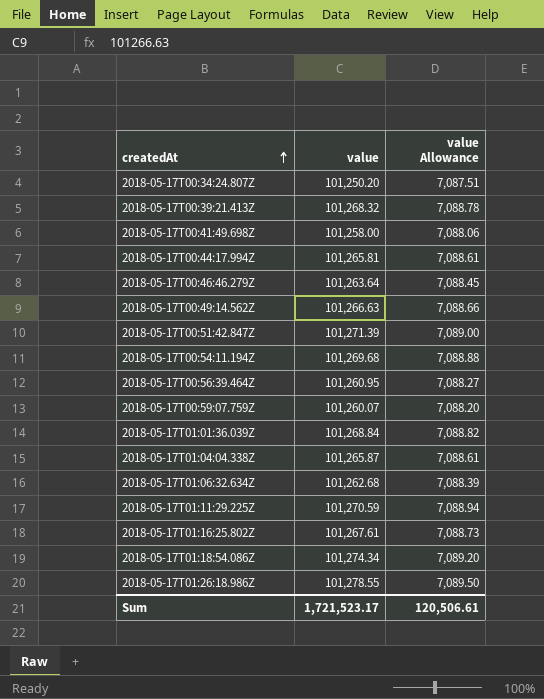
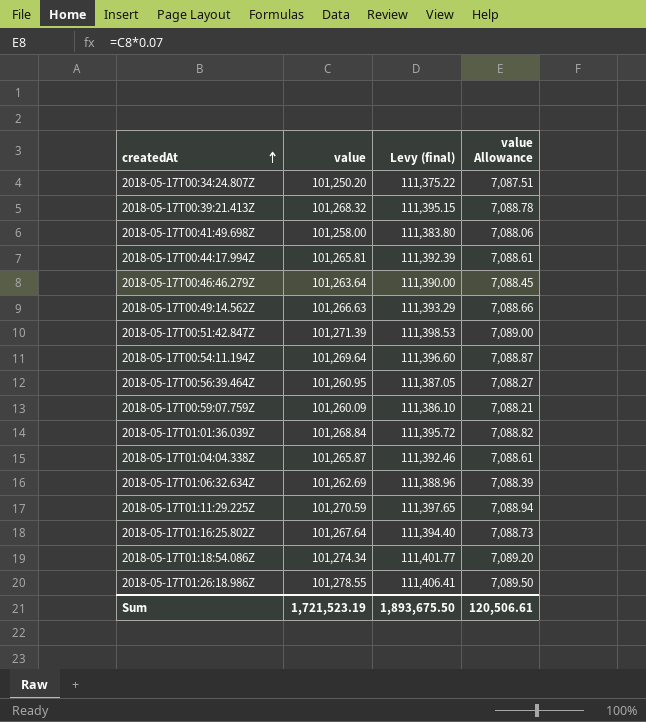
column Levy (final) | formula: none -> [value] * 1.1
2018-05-17T00:54:11.194Z | value: 101,269.68 -> 101,269.64
2018-05-17T00:54:11.194Z | value Allowance: 7,088.88 -> 7,088.87
2018-05-17T00:59:07.759Z | value: 101,260.07 -> 101,260.09
2018-05-17T00:59:07.759Z | value Allowance: 7,088.20 -> 7,088.21
2018-05-17T01:06:32.634Z | value: 101,262.68 -> 101,262.69
2018-05-17T01:16:25.802Z | value: 101,267.61 -> 101,267.64
Sum | value: 1,721,523.17 -> 1,721,523.19

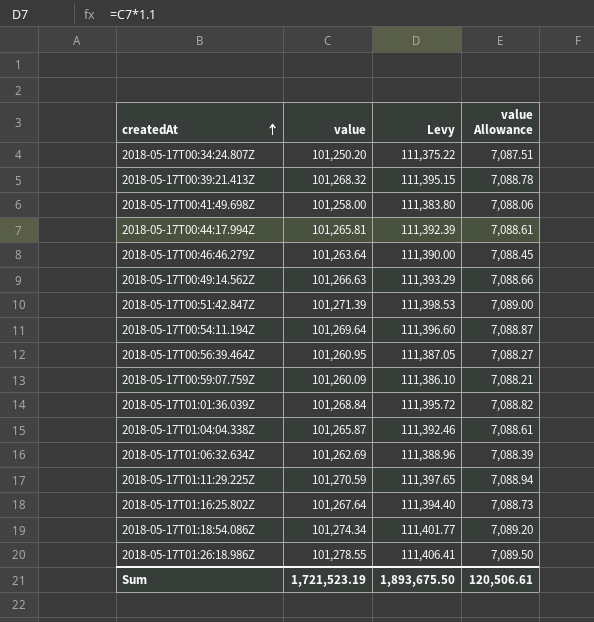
column name: Levy (final) -> Levy

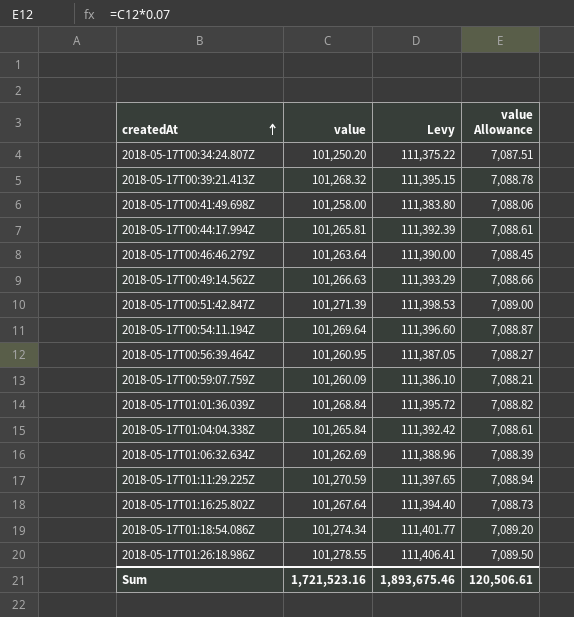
2018-05-17T01:04:04.338Z | value: 101,265.87 -> 101,265.84
2018-05-17T01:04:04.338Z | Levy: 111,392.46 -> 111,392.42
Sum | value: 1,721,523.19 -> 1,721,523.16
Sum | Levy: 1,893,675.50 -> 1,893,675.46

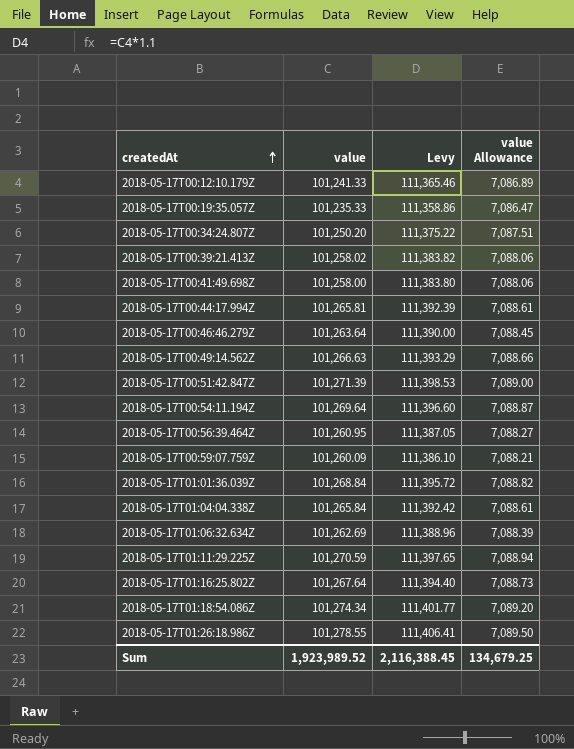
row 2018-05-17T00:12:10.179Z: none -> 101,241.33 | 111,365.46 | 7,086.89
row 2018-05-17T00:19:35.057Z: none -> 101,235.33 | 111,358.86 | 7,086.47
2018-05-17T00:39:21.413Z | value: 101,268.32 -> 101,258.02
2018-05-17T00:39:21.413Z | Levy: 111,395.15 -> 111,383.82
2018-05-17T00:39:21.413Z | value Allowance: 7,088.78 -> 7,088.06
Sum | value: 1,721,523.16 -> 1,923,989.52
Sum | Levy: 1,893,675.46 -> 2,116,388.45
Sum | value Allowance: 120,506.61 -> 134,679.25

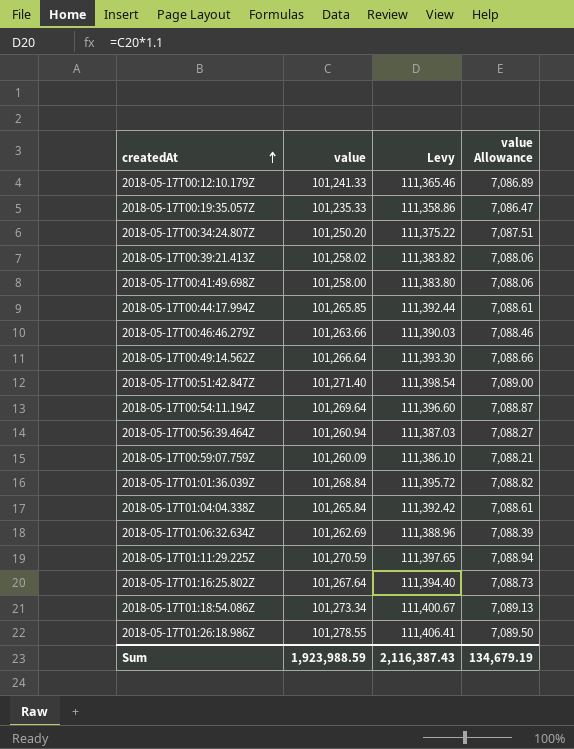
2018-05-17T00:44:17.994Z | value: 101,265.81 -> 101,265.85
2018-05-17T00:44:17.994Z | Levy: 111,392.39 -> 111,392.44
2018-05-17T00:46:46.279Z | value: 101,263.64 -> 101,263.66
2018-05-17T00:46:46.279Z | Levy: 111,390.00 -> 111,390.03
2018-05-17T00:46:46.279Z | value Allowance: 7,088.45 -> 7,088.46
2018-05-17T00:49:14.562Z | value: 101,266.63 -> 101,266.64
2018-05-17T00:49:14.562Z | Levy: 111,393.29 -> 111,393.30
2018-05-17T00:51:42.847Z | value: 101,271.39 -> 101,271.40
2018-05-17T00:51:42.847Z | Levy: 111,398.53 -> 111,398.54
2018-05-17T00:56:39.464Z | value: 101,260.95 -> 101,260.94
2018-05-17T00:56:39.464Z | Levy: 111,387.05 -> 111,387.03
2018-05-17T01:18:54.086Z | value: 101,274.34 -> 101,273.34
2018-05-17T01:18:54.086Z | Levy: 111,401.77 -> 111,400.67
2018-05-17T01:18:54.086Z | value Allowance: 7,089.20 -> 7,089.13
Sum | value: 1,923,989.52 -> 1,923,988.59
Sum | Levy: 2,116,388.45 -> 2,116,387.43
Sum | value Allowance: 134,679.25 -> 134,679.19

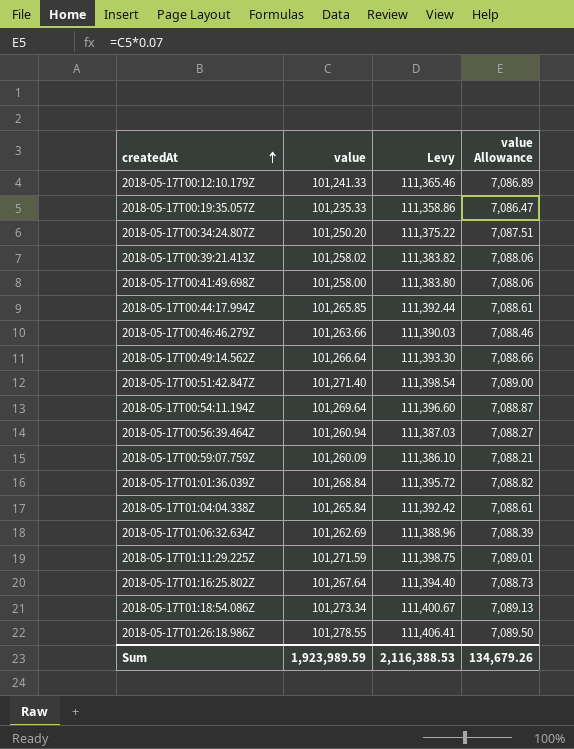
2018-05-17T01:11:29.225Z | value: 101,270.59 -> 101,271.59
2018-05-17T01:11:29.225Z | Levy: 111,397.65 -> 111,398.75
2018-05-17T01:11:29.225Z | value Allowance: 7,088.94 -> 7,089.01
Sum | value: 1,923,988.59 -> 1,923,989.59
Sum | Levy: 2,116,387.43 -> 2,116,388.53
Sum | value Allowance: 134,679.19 -> 134,679.26

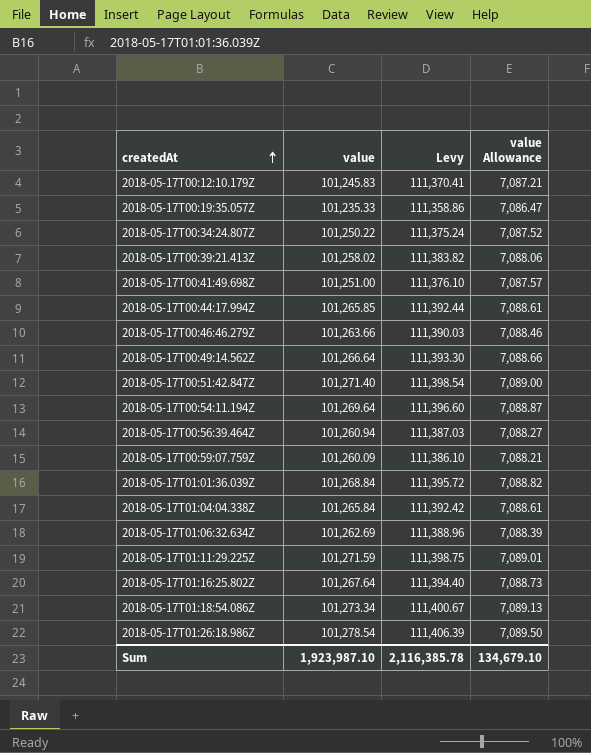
2018-05-17T00:12:10.179Z | value: 101,241.33 -> 101,245.83
2018-05-17T00:12:10.179Z | Levy: 111,365.46 -> 111,370.41
2018-05-17T00:12:10.179Z | value Allowance: 7,086.89 -> 7,087.21
2018-05-17T00:34:24.807Z | value: 101,250.20 -> 101,250.22
2018-05-17T00:34:24.807Z | Levy: 111,375.22 -> 111,375.24
2018-05-17T00:34:24.807Z | value Allowance: 7,087.51 -> 7,087.52
2018-05-17T00:41:49.698Z | value: 101,258.00 -> 101,251.00
2018-05-17T00:41:49.698Z | Levy: 111,383.80 -> 111,376.10
2018-05-17T00:41:49.698Z | value Allowance: 7,088.06 -> 7,087.57
2018-05-17T01:26:18.986Z | value: 101,278.55 -> 101,278.54
2018-05-17T01:26:18.986Z | Levy: 111,406.41 -> 111,406.39
Sum | value: 1,923,989.59 -> 1,923,987.10
Sum | Levy: 2,116,388.53 -> 2,116,385.78
Sum | value Allowance: 134,679.26 -> 134,679.10

